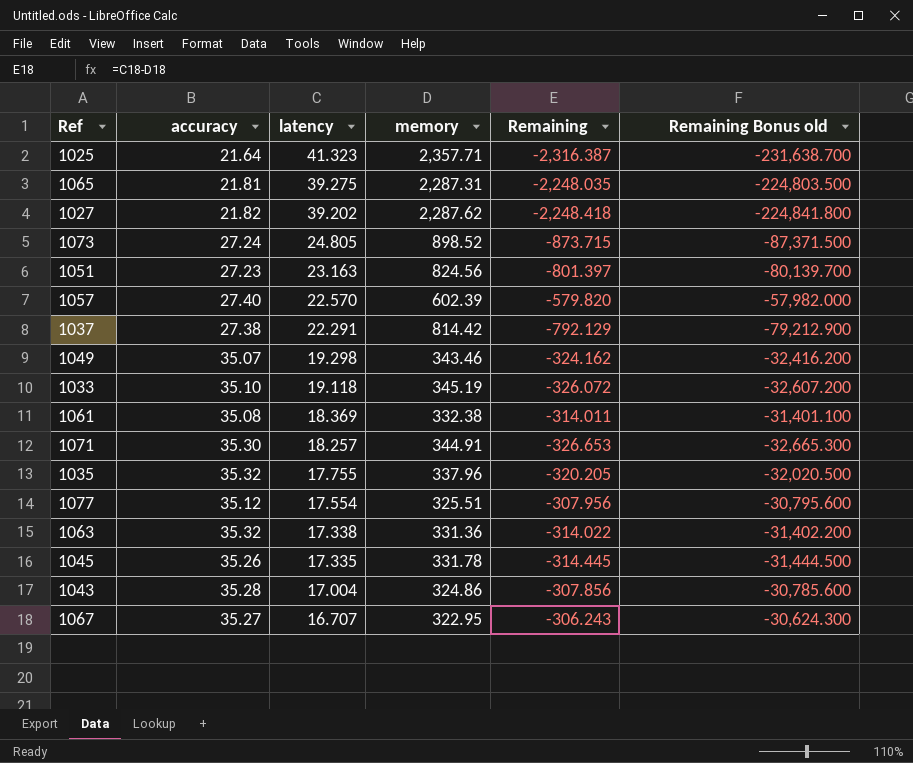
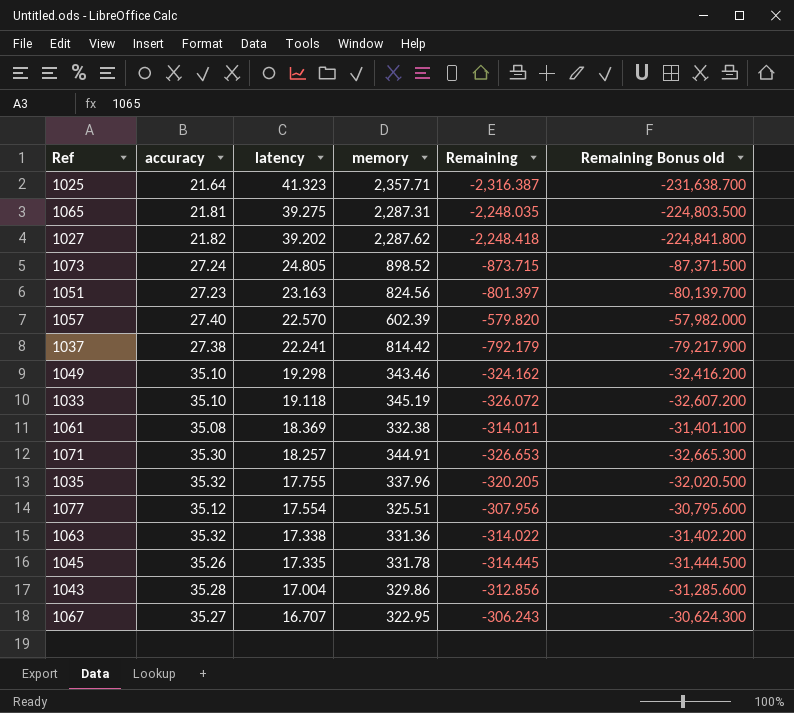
1037 | latency: 22.291 -> 22.241
1037 | Remaining: -792.129 -> -792.179
1037 | Remaining Bonus old: -79,212.900 -> -79,217.900
1049 | accuracy: 35.07 -> 35.10
1043 | memory: 324.86 -> 329.86
1043 | Remaining: -307.856 -> -312.856
1043 | Remaining Bonus old: -30,785.600 -> -31,285.600

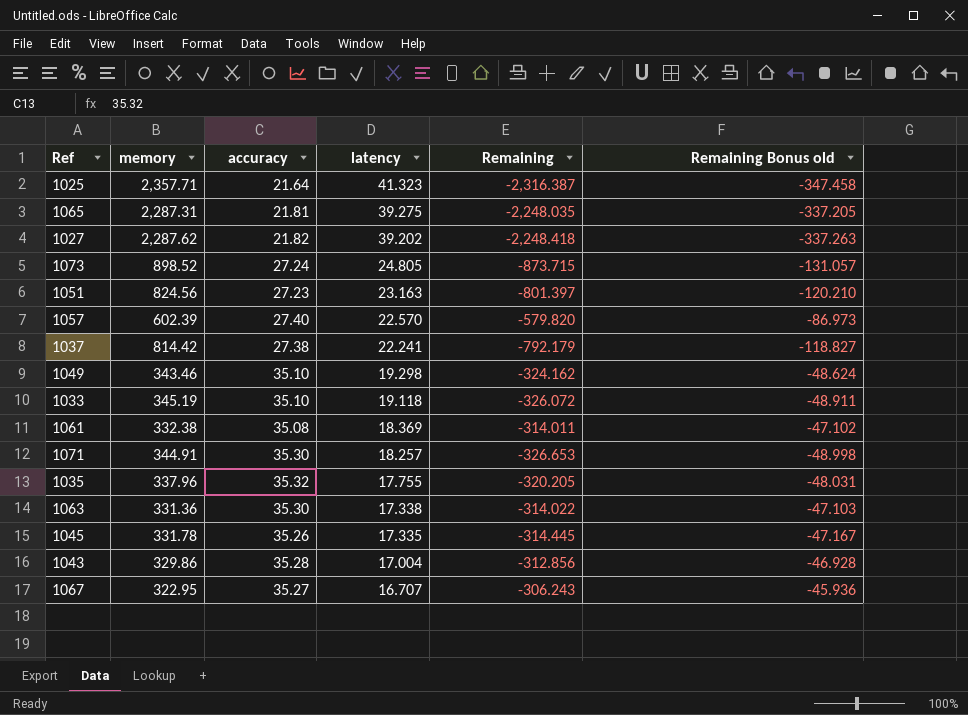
column memory | position: 4 -> 2
column Remaining Bonus old | formula: [Remaining] * 100 -> [Remaining] * 0.15
row 1077: 35.12 | 17.554 | 325.51 | -307.956 | -30,795.600 -> none
1063 | accuracy: 35.32 -> 35.30

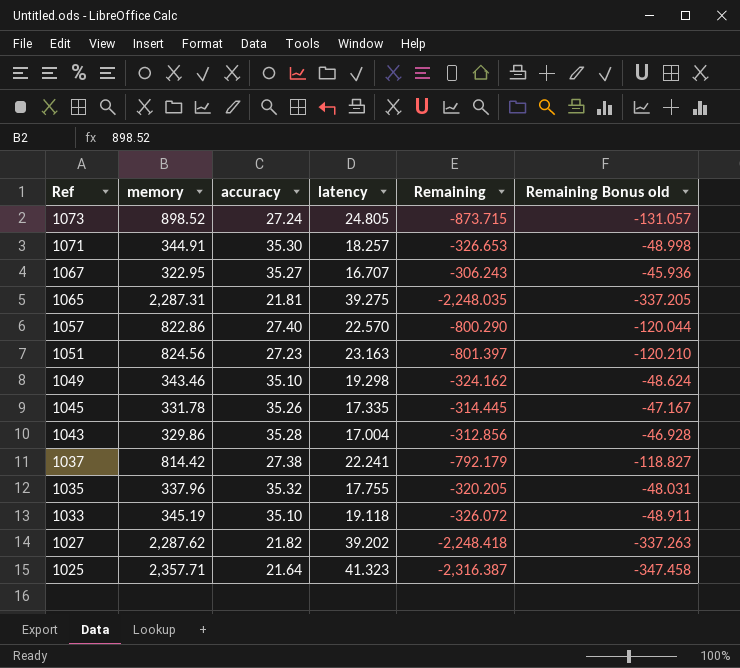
row order: latency descending -> Ref descending
row 1061: 332.38 | 35.08 | 18.369 | -314.011 | -47.102 -> none
row 1063: 331.36 | 35.30 | 17.338 | -314.022 | -47.103 -> none
1057 | memory: 602.39 -> 822.86
1057 | Remaining: -579.820 -> -800.290
1057 | Remaining Bonus old: -86.973 -> -120.044

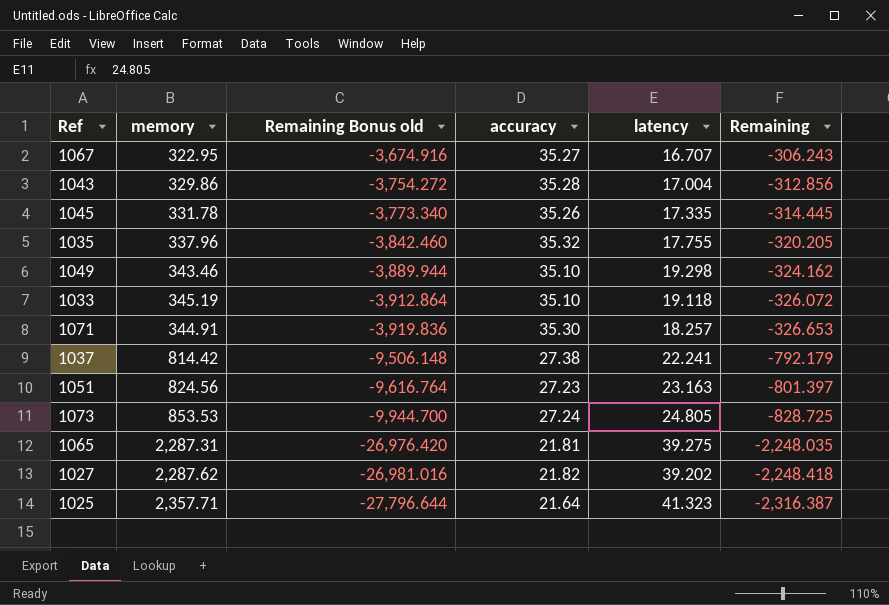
row order: Ref descending -> Remaining Bonus old descending
column Remaining Bonus old | formula: [Remaining] * 0.15 -> [Remaining] * 12
column Remaining Bonus old | position: 6 -> 3
row 1057: 822.86 | 27.40 | 22.570 | -800.290 | -120.044 -> none
1073 | memory: 898.52 -> 853.53
1073 | Remaining: -873.715 -> -828.725

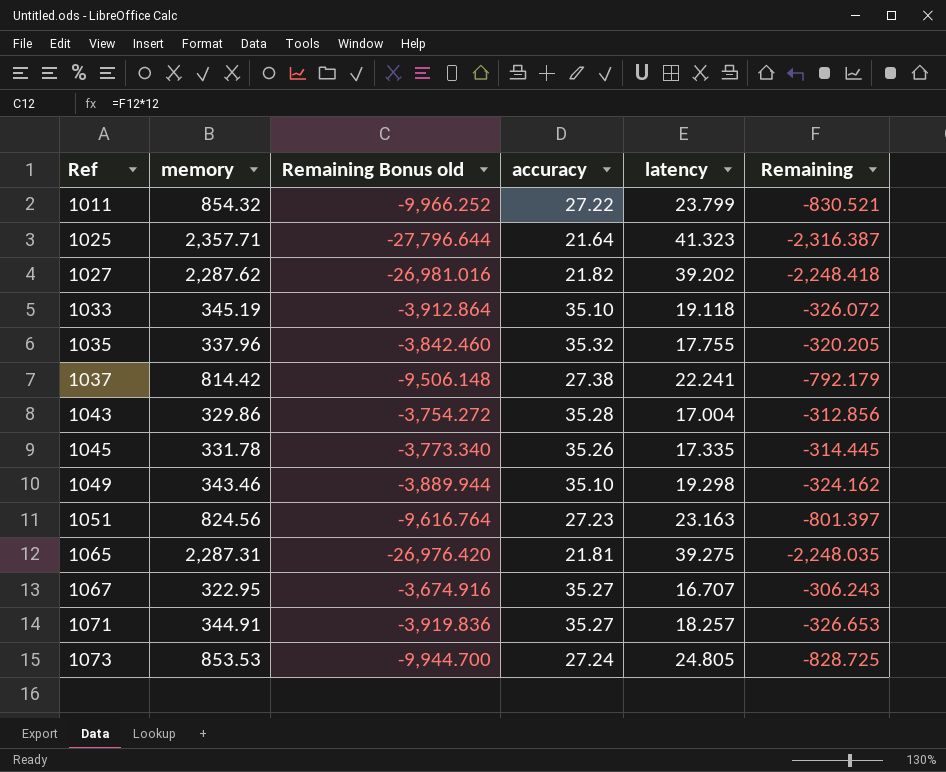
row order: Remaining Bonus old descending -> Ref ascending
row 1011: none -> 854.32 | -9,966.252 | 27.22 | 23.799 | -830.521
1071 | accuracy: 35.30 -> 35.27

